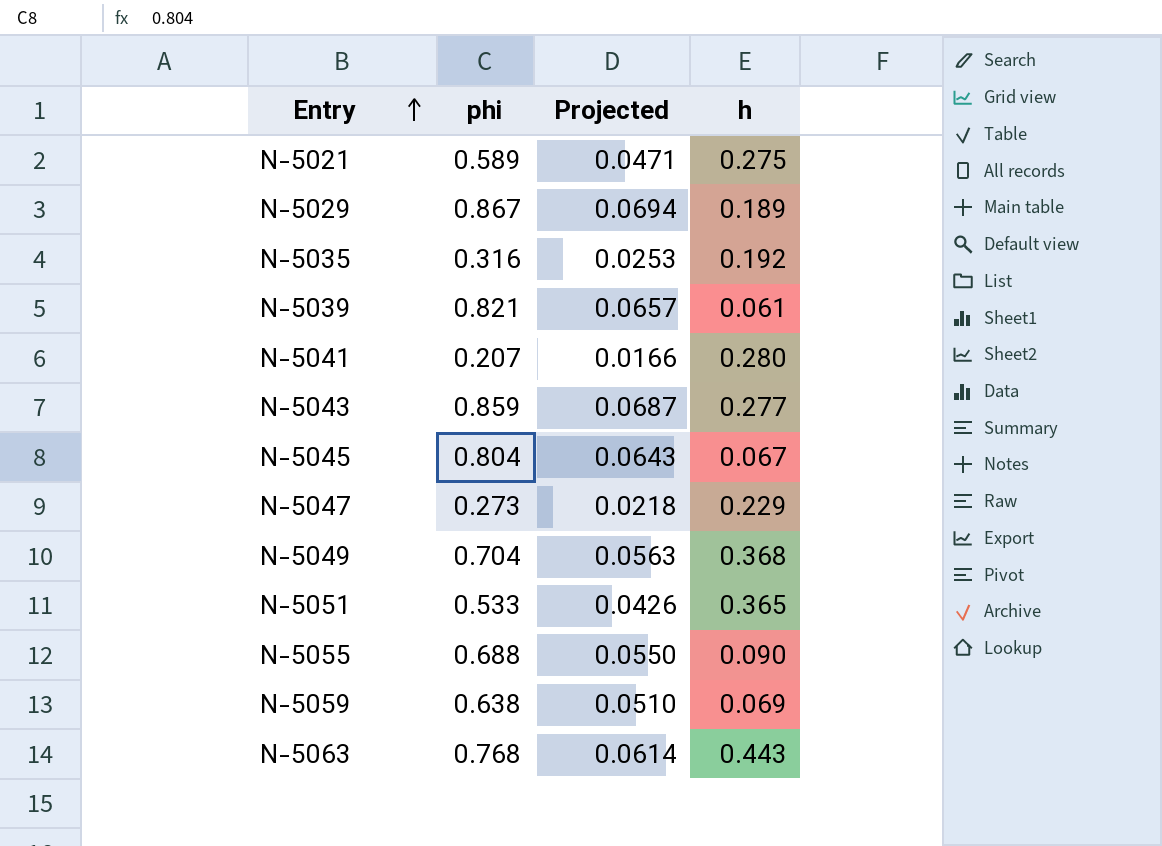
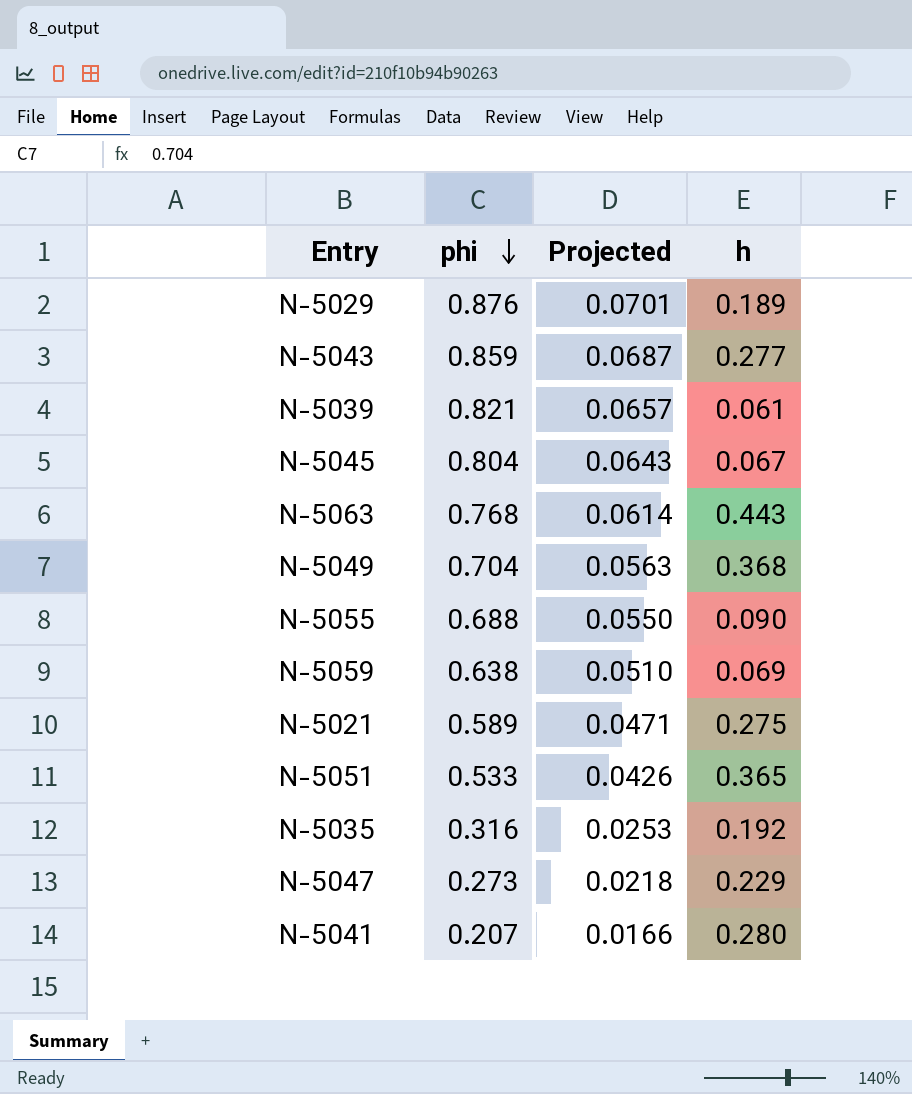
row order: Entry ascending -> phi descending
N-5029 | phi: 0.867 -> 0.876
N-5029 | Projected: 0.0694 -> 0.0701

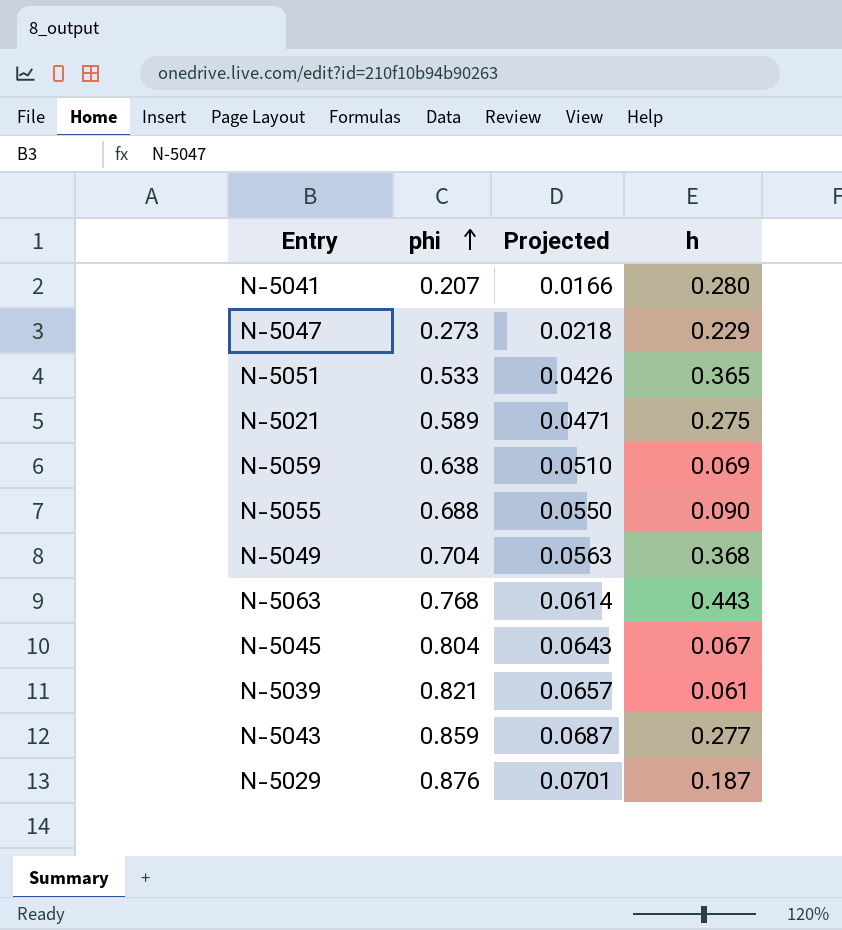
row order: phi descending -> phi ascending
row N-5035: 0.316 | 0.0253 | 0.192 -> none
N-5029 | h: 0.189 -> 0.187

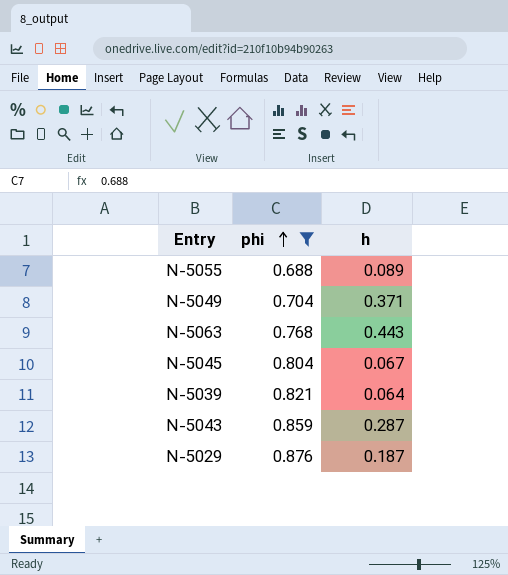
filter: none -> phi >= 0.688
column Projected | formula: [phi] * 0.08 -> none
N-5055 | h: 0.090 -> 0.089
N-5049 | h: 0.368 -> 0.371
N-5039 | h: 0.061 -> 0.064
N-5043 | h: 0.277 -> 0.287

